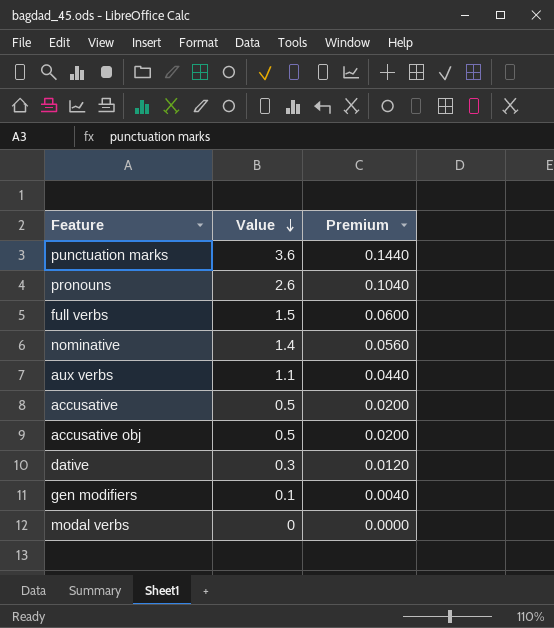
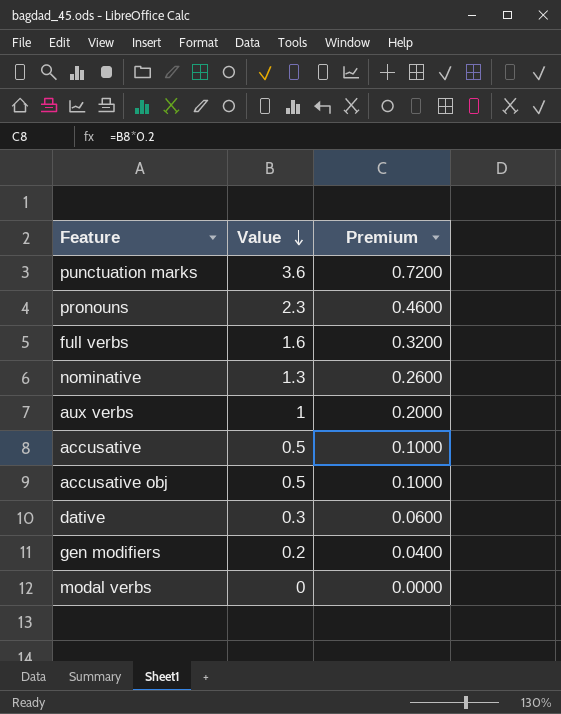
column Premium | formula: [Value] * 0.04 -> [Value] * 0.2
pronouns | Value: 2.6 -> 2.3
full verbs | Value: 1.5 -> 1.6
nominative | Value: 1.4 -> 1.3
aux verbs | Value: 1.1 -> 1
gen modifiers | Value: 0.1 -> 0.2

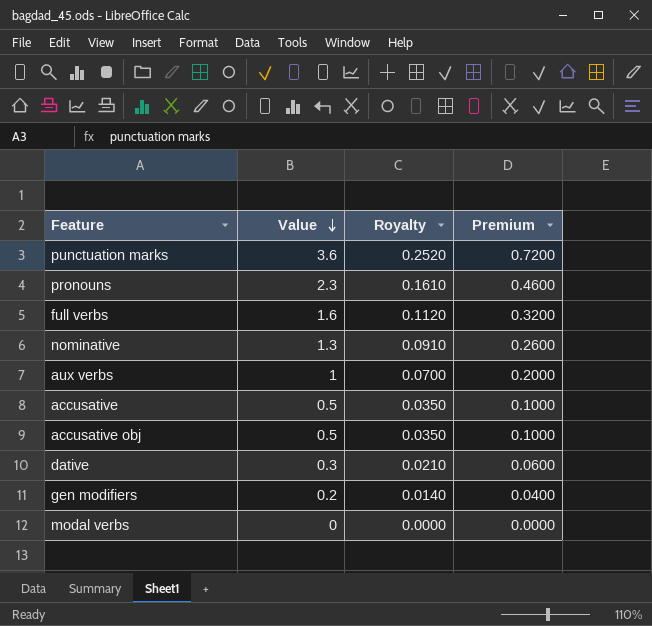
column Royalty | formula: none -> [Value] * 0.07

